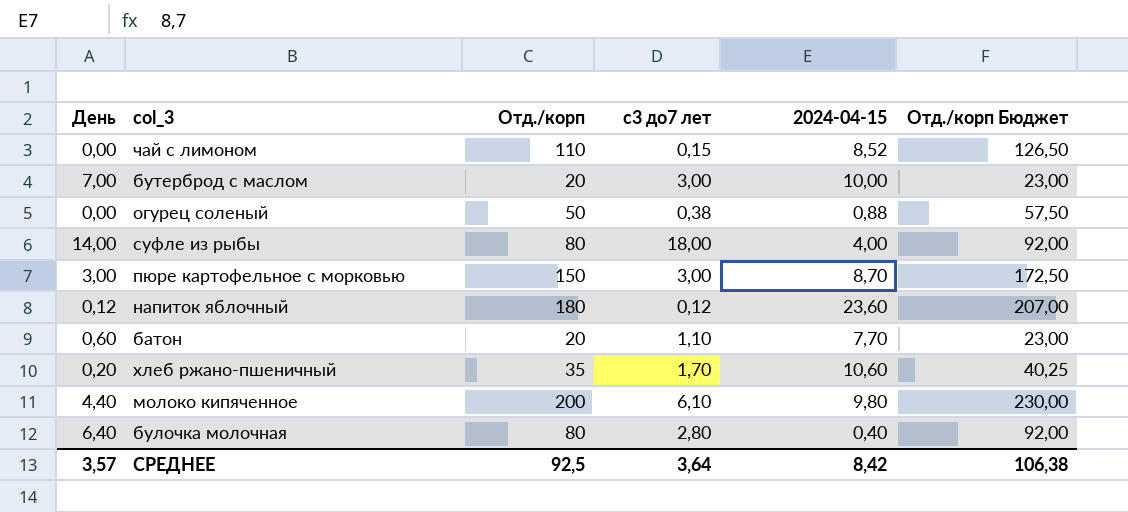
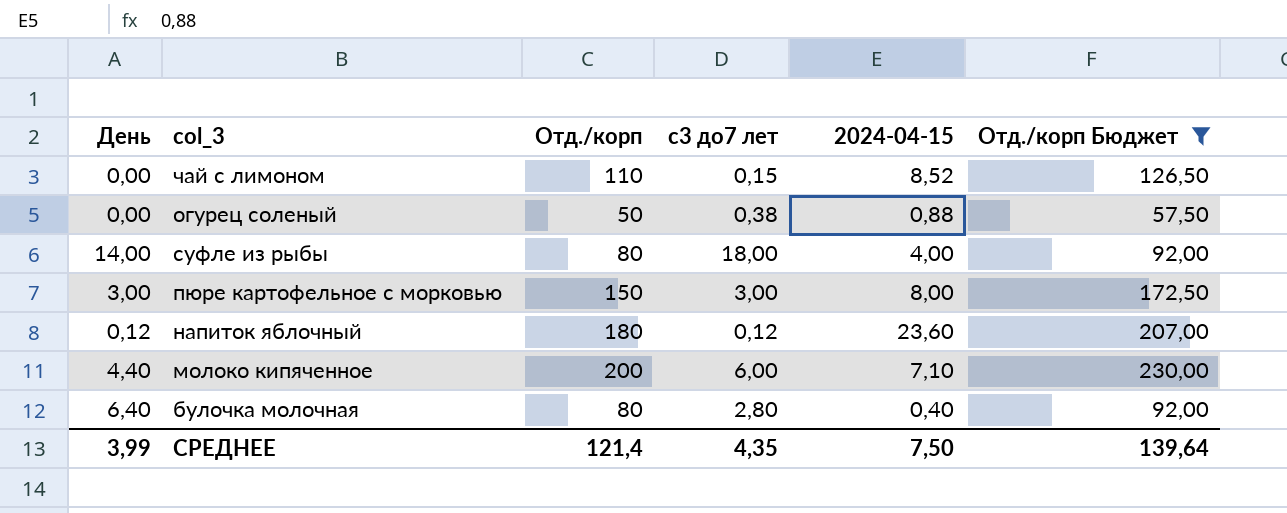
filter: none -> Отд./корп Бюджет >= 57,50
пюре картофельное с морковью | 2024-04-15: 8,70 -> 8,00
молоко кипяченное | с3 до7 лет: 6,10 -> 6,00
молоко кипяченное | 2024-04-15: 9,80 -> 7,10
СРЕДНЕЕ | День: 3,57 -> 3,99
СРЕДНЕЕ | Отд./корп: 92,5 -> 121,4
СРЕДНЕЕ | с3 до7 лет: 3,64 -> 4,35
СРЕДНЕЕ | 2024-04-15: 8,42 -> 7,50
СРЕДНЕЕ | Отд./корп Бюджет: 106,38 -> 139,64

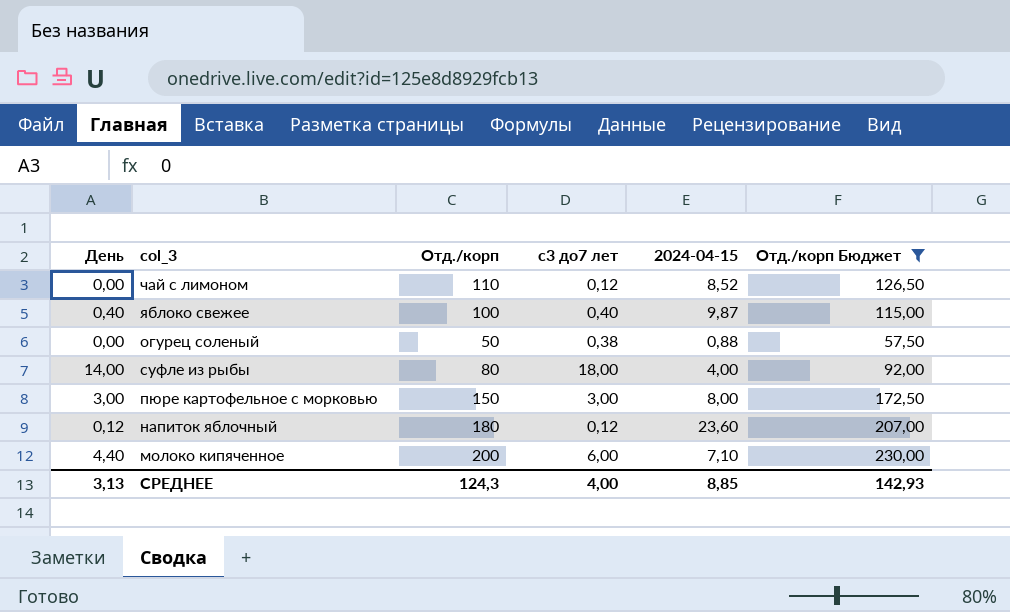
row булочка молочная: 6,40 | 80 | 2,80 | 0,40 | 92,00 -> none
чай с лимоном | с3 до7 лет: 0,15 -> 0,12
row яблоко свежее: none -> 0,40 | 100 | 0,40 | 9,87 | 115,00
СРЕДНЕЕ | День: 3,99 -> 3,13
СРЕДНЕЕ | Отд./корп: 121,4 -> 124,3
СРЕДНЕЕ | с3 до7 лет: 4,35 -> 4,00
СРЕДНЕЕ | 2024-04-15: 7,50 -> 8,85
СРЕДНЕЕ | Отд./корп Бюджет: 139,64 -> 142,93

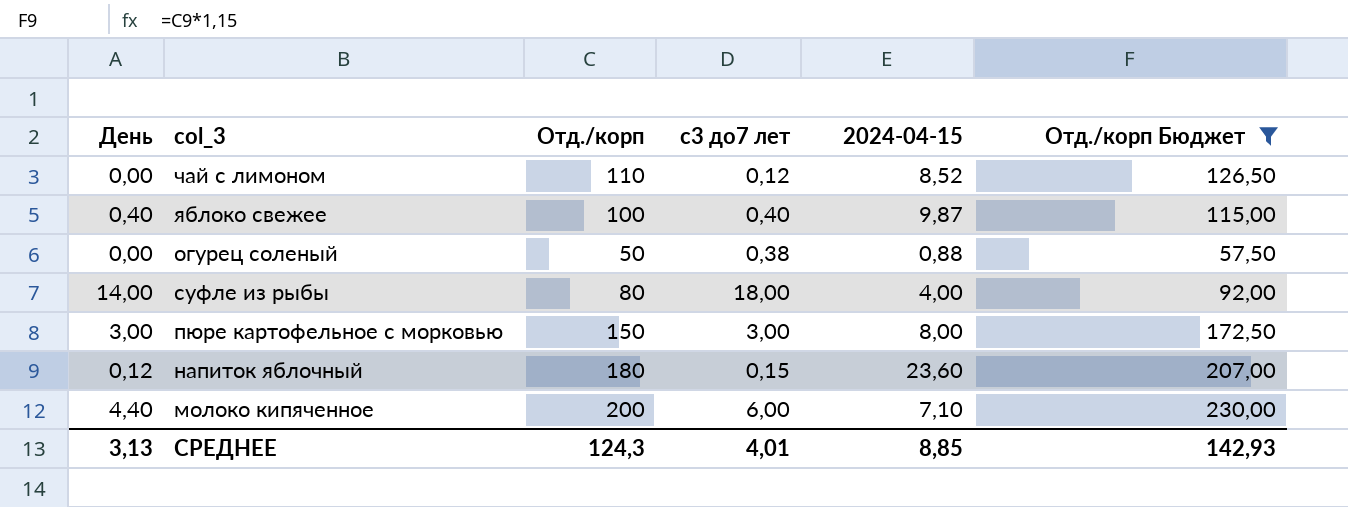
напиток яблочный | с3 до7 лет: 0,12 -> 0,15
СРЕДНЕЕ | с3 до7 лет: 4,00 -> 4,01

